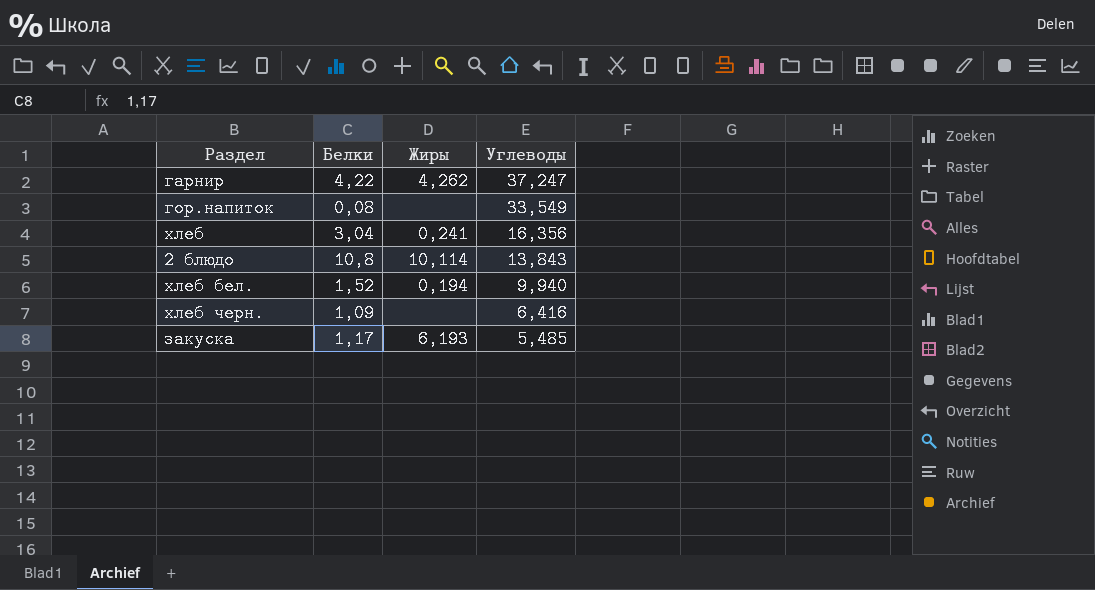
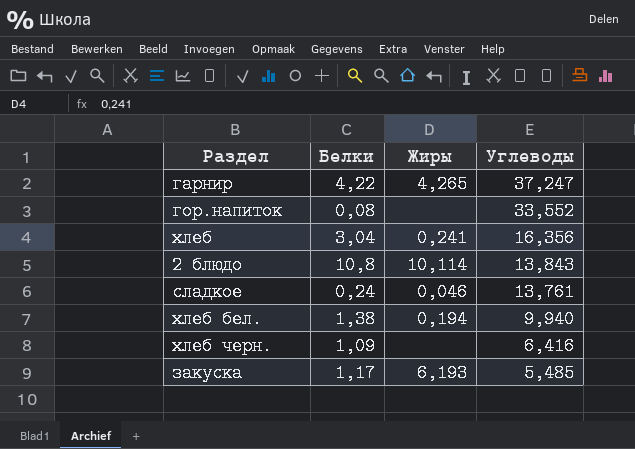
гарнир | Жиры: 4,262 -> 4,265
гор.напиток | Углеводы: 33,549 -> 33,552
row сладкое: none -> 0,24 | 0,046 | 13,761
хлеб бел. | Белки: 1,52 -> 1,38

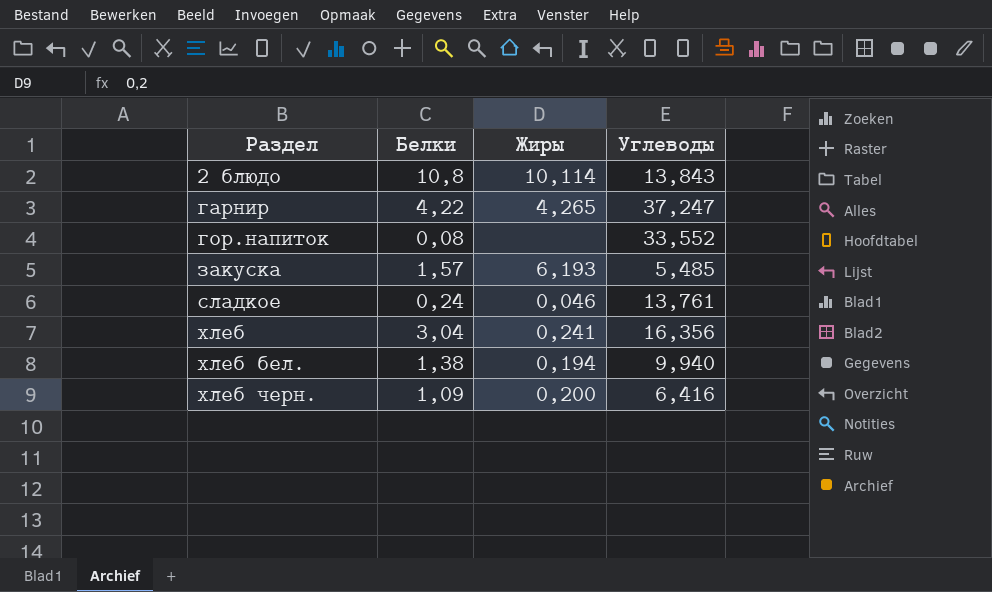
row order: Углеводы descending -> Раздел ascending
закуска | Белки: 1,17 -> 1,57
хлеб черн. | Жиры: none -> 0,200

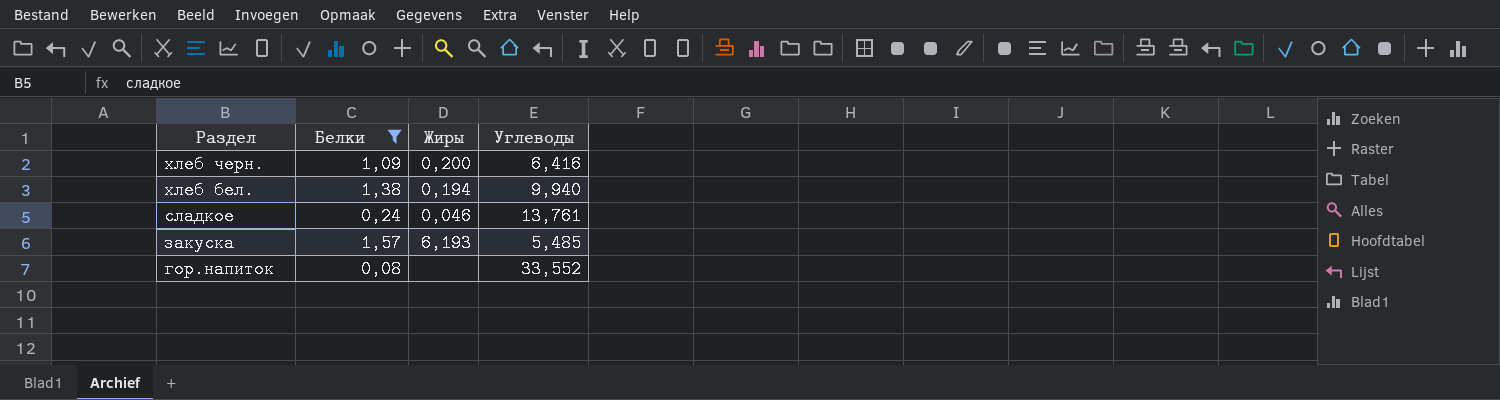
filter: none -> Белки <= 1,57
row order: Раздел ascending -> Раздел descending

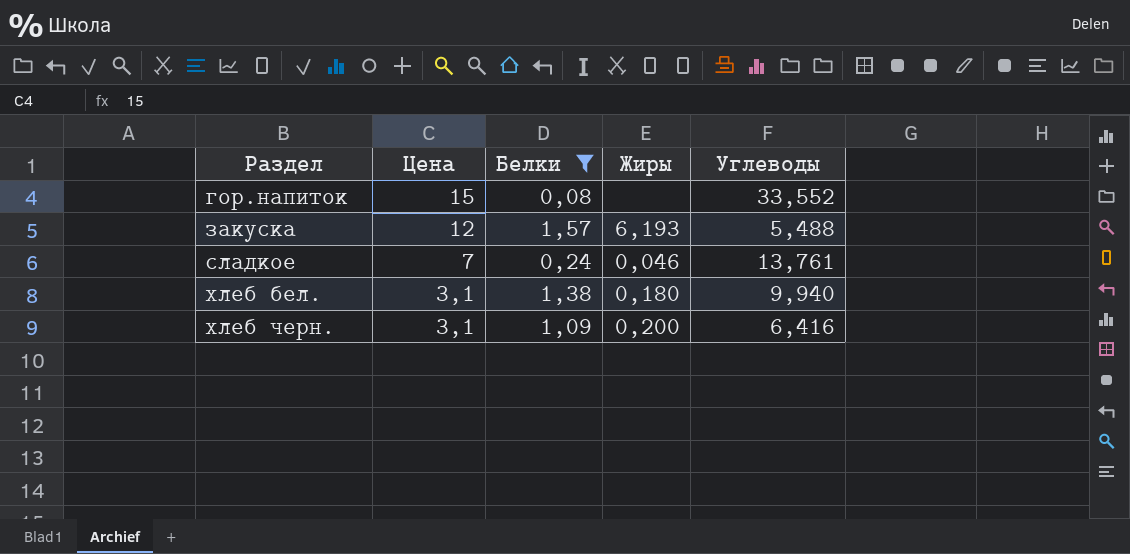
row order: Раздел descending -> Раздел ascending
column Цена | position: none -> 2
закуска | Углеводы: 5,485 -> 5,488
хлеб бел. | Жиры: 0,194 -> 0,180

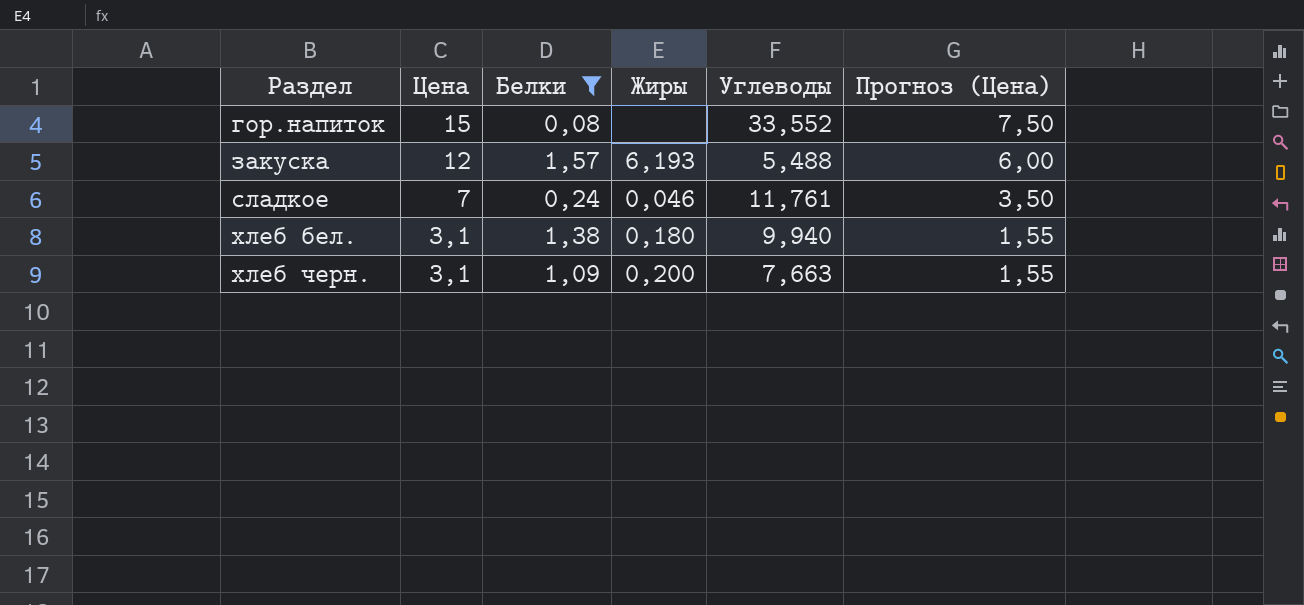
column Прогноз (Цена) | formula: none -> [Цена] * 0,5
сладкое | Углеводы: 13,761 -> 11,761
хлеб черн. | Углеводы: 6,416 -> 7,663

